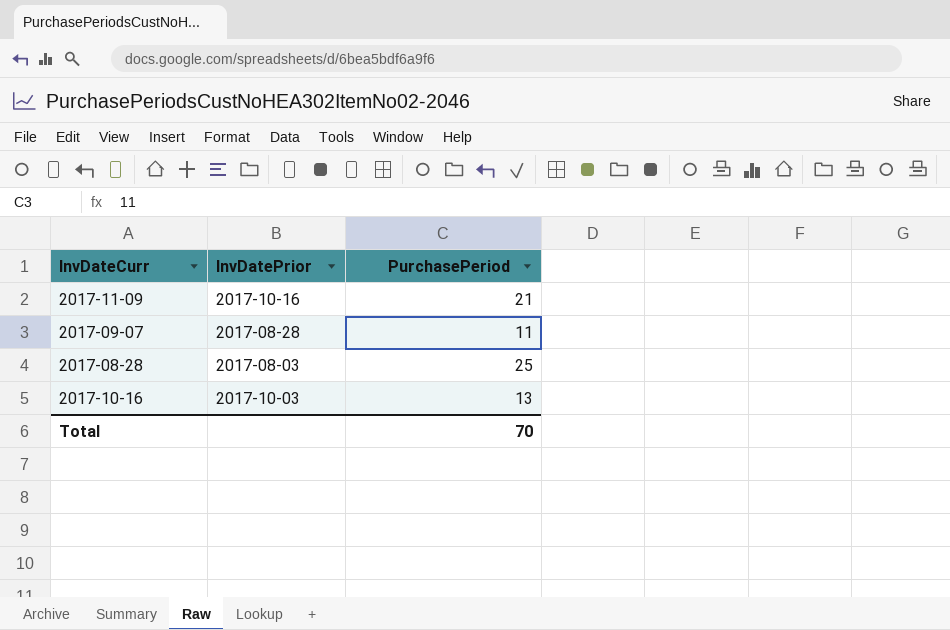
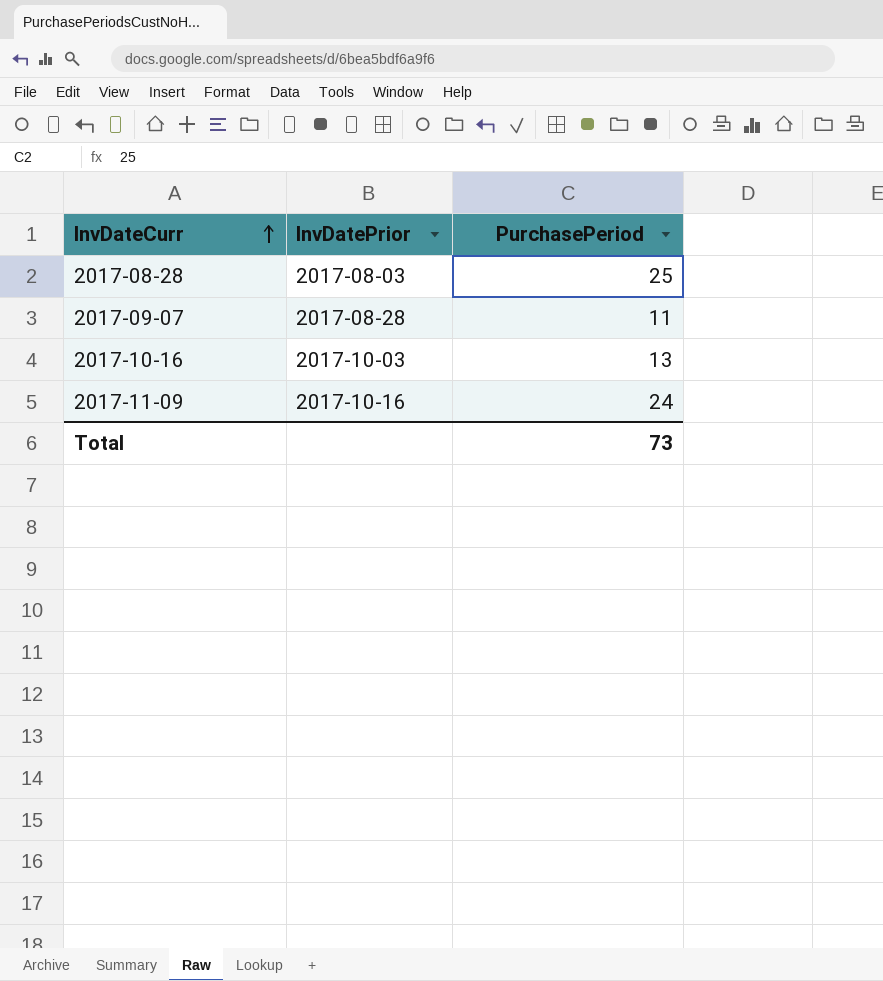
row order: none -> InvDateCurr ascending
2017-11-09 | PurchasePeriod: 21 -> 24
Total | PurchasePeriod: 70 -> 73

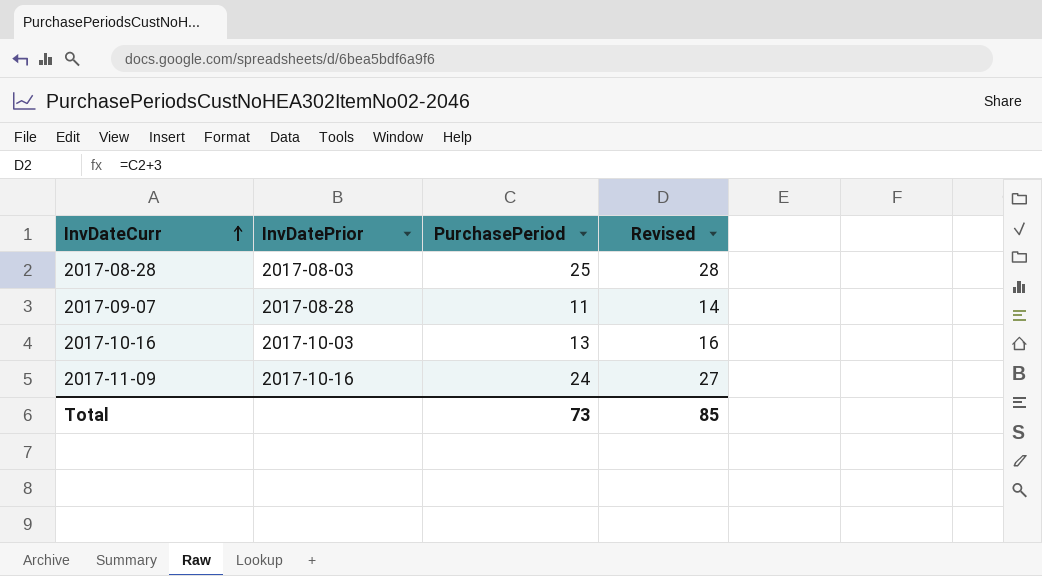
column Revised | formula: none -> [PurchasePeriod] + 3

